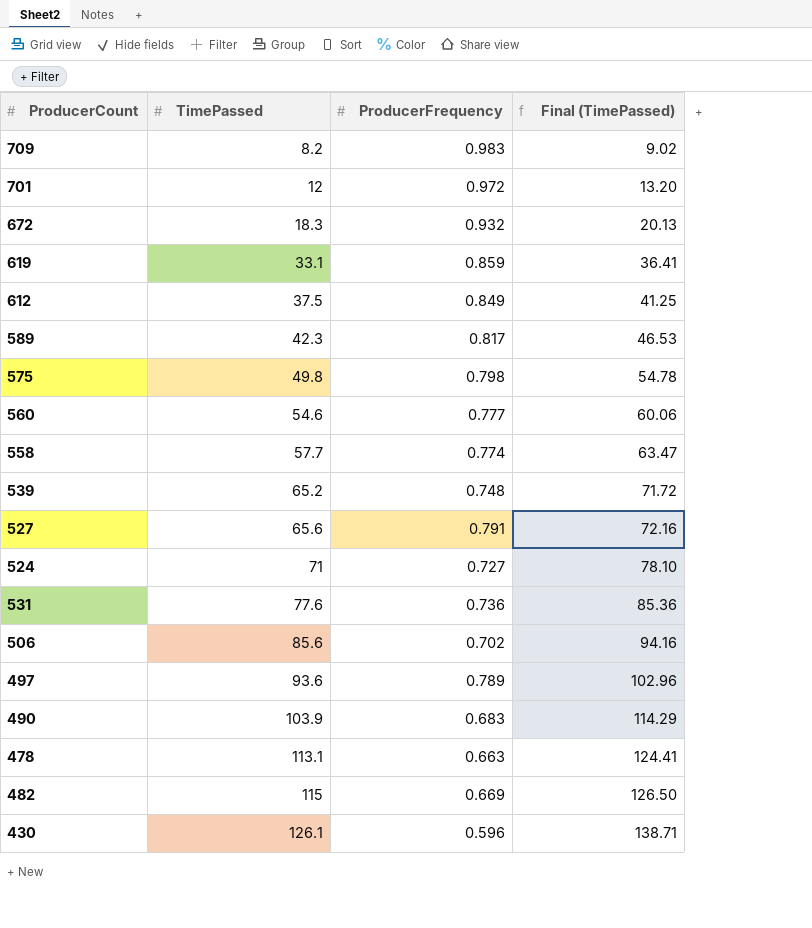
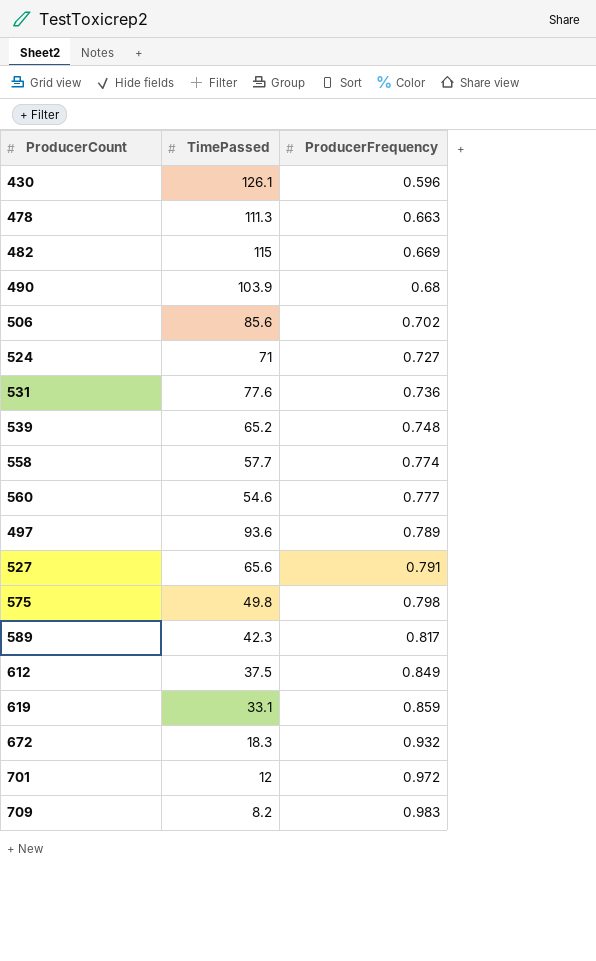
row order: TimePassed ascending -> ProducerFrequency ascending
column Final (TimePassed) | formula: [TimePassed] * 1.1 -> none
478 | TimePassed: 113.1 -> 111.3
490 | ProducerFrequency: 0.683 -> 0.68

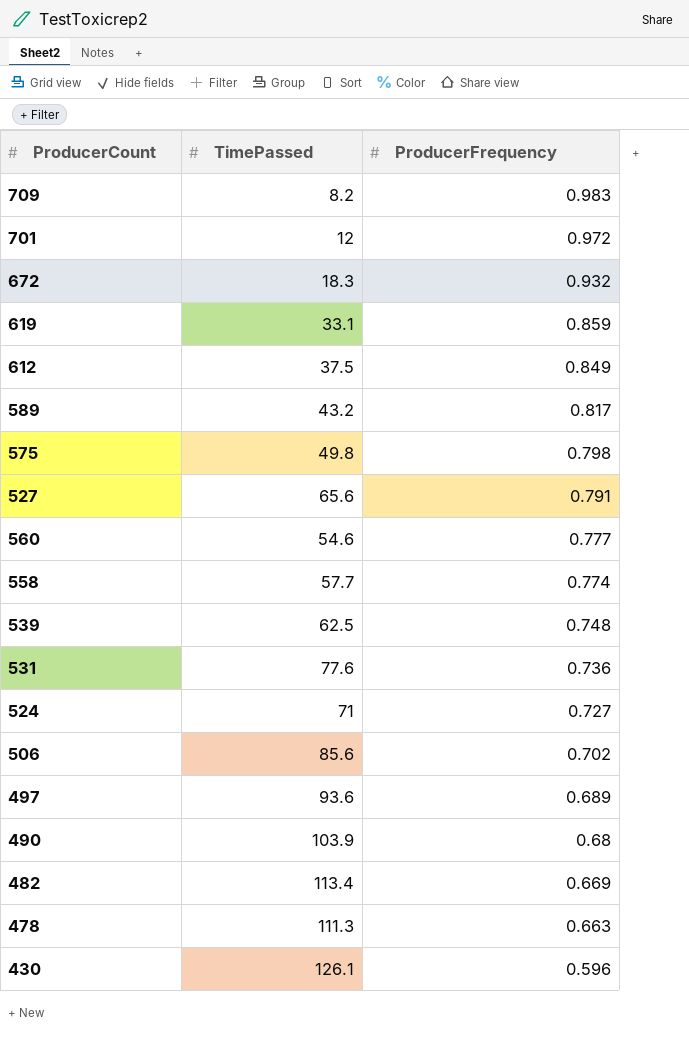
row order: ProducerFrequency ascending -> ProducerFrequency descending
589 | TimePassed: 42.3 -> 43.2
539 | TimePassed: 65.2 -> 62.5
497 | ProducerFrequency: 0.789 -> 0.689
482 | TimePassed: 115 -> 113.4

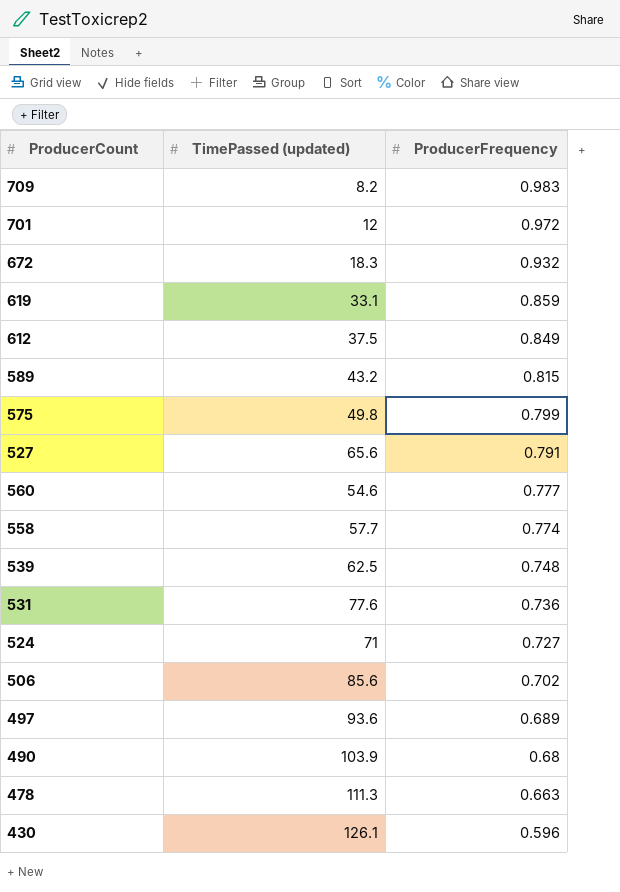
column name: TimePassed -> TimePassed (updated)
row 482: 113.4 | 0.669 -> none
589 | ProducerFrequency: 0.817 -> 0.815
575 | ProducerFrequency: 0.798 -> 0.799

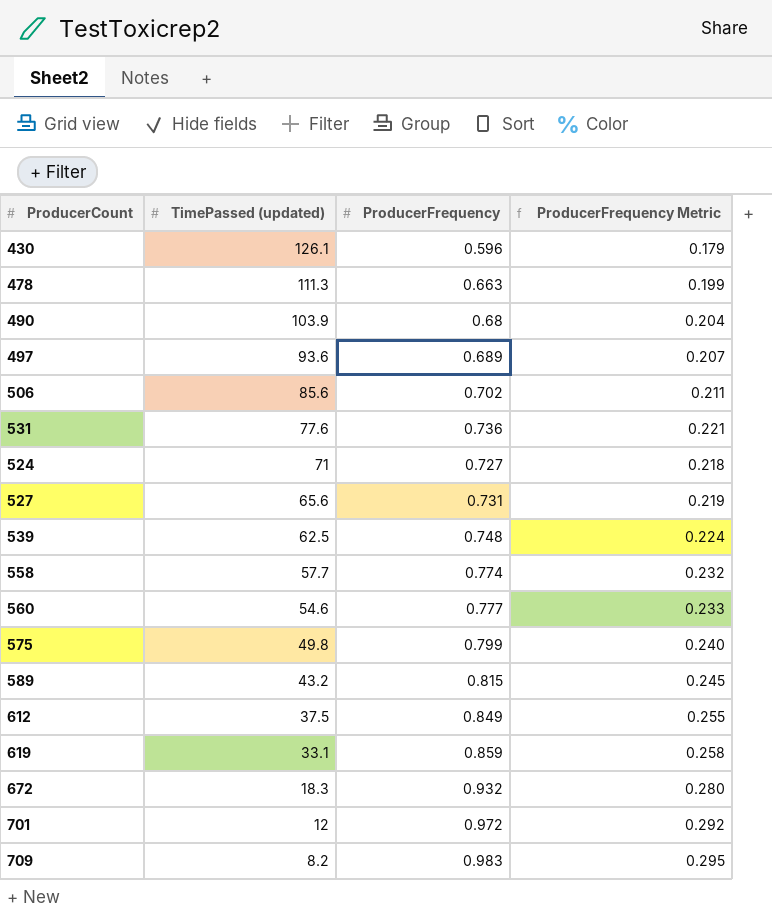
row order: ProducerFrequency descending -> TimePassed (updated) descending
column ProducerFrequency Metric | formula: none -> [ProducerFrequency] * 0.3
527 | ProducerFrequency: 0.791 -> 0.731

